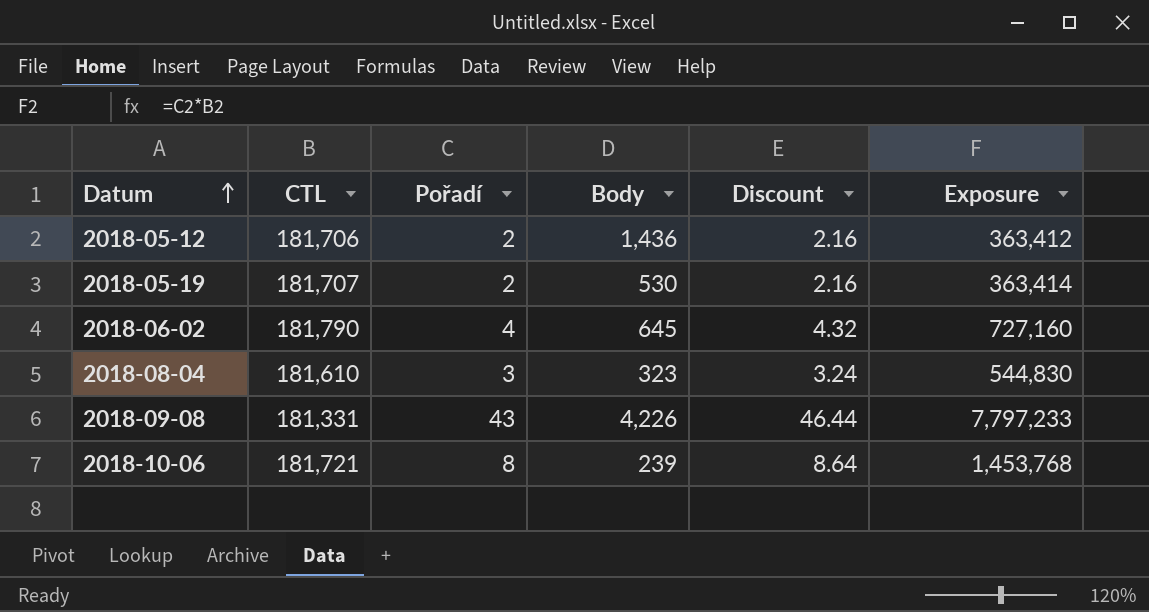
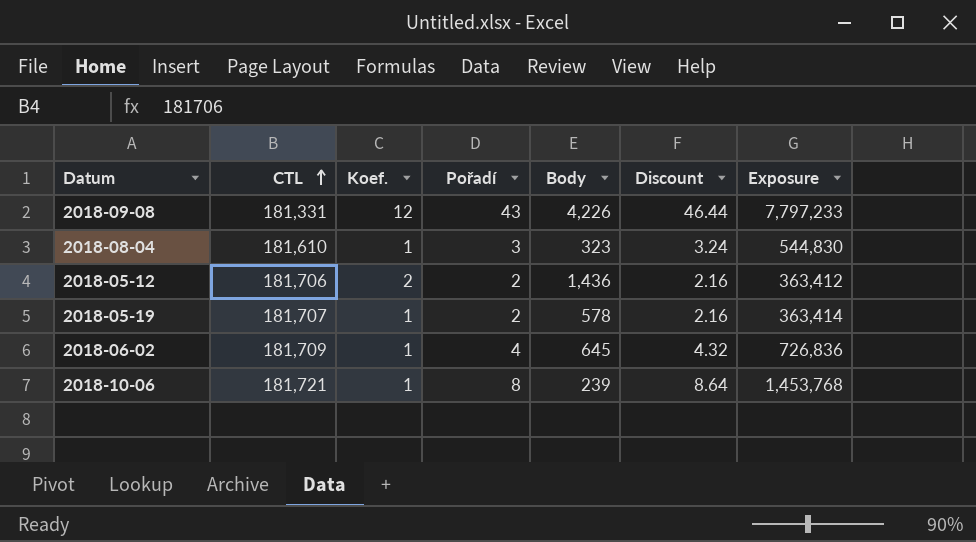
row order: Datum ascending -> CTL ascending
column Koef. | position: none -> 3
2018-05-19 | Body: 530 -> 578
2018-06-02 | CTL: 181,790 -> 181,709
2018-06-02 | Exposure: 727,160 -> 726,836

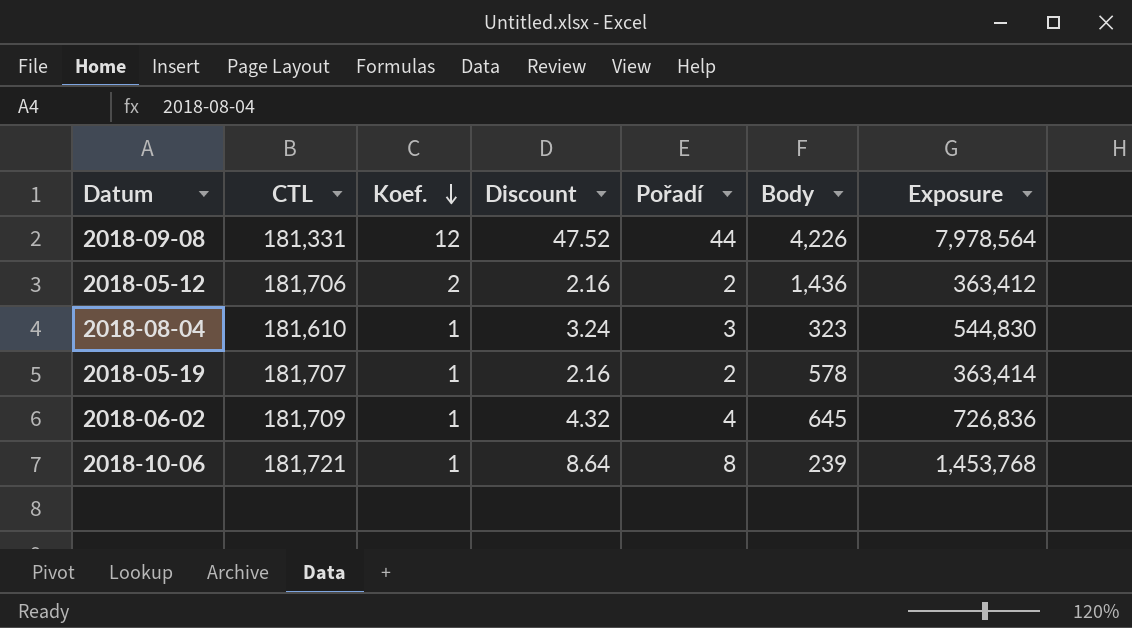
row order: CTL ascending -> Koef. descending
column Discount | position: 6 -> 4
2018-09-08 | Discount: 46.44 -> 47.52
2018-09-08 | Pořadí: 43 -> 44
2018-09-08 | Exposure: 7,797,233 -> 7,978,564

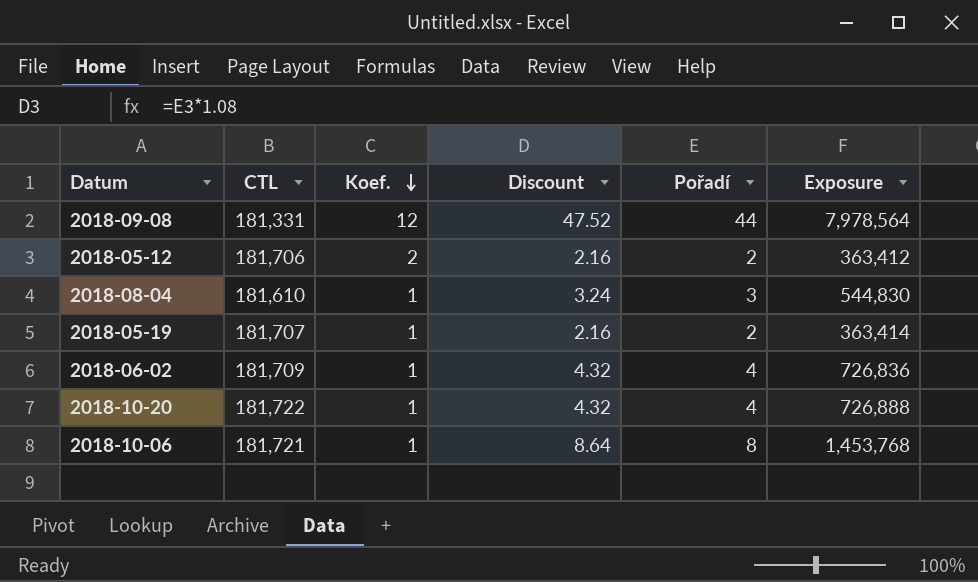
column Body | position: 6 -> none
row 2018-10-20: none -> 181,722 | 1 | 4.32 | 4 | 726,888

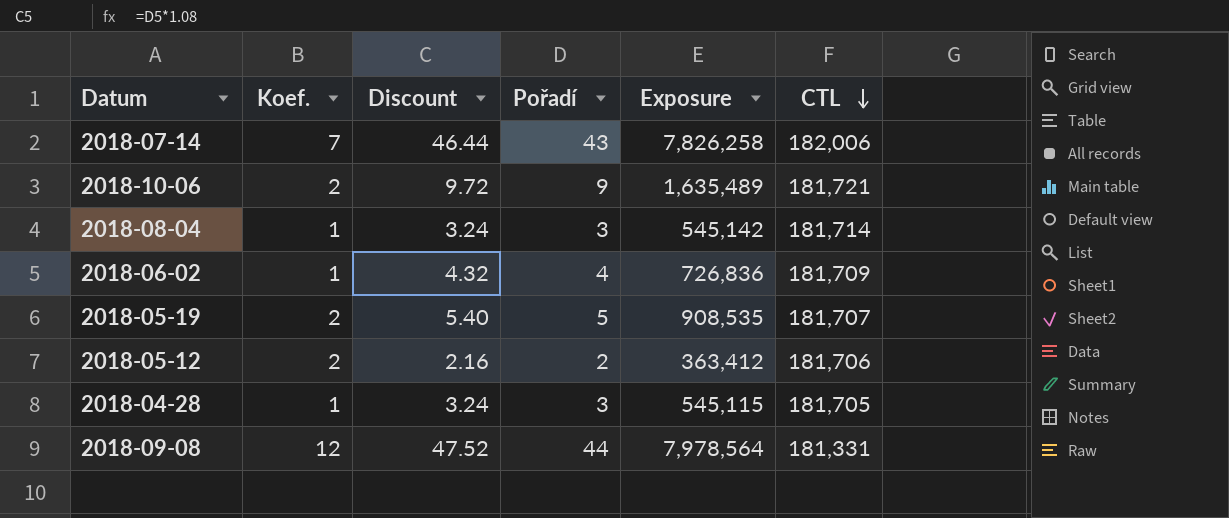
row order: Koef. descending -> CTL descending
column CTL | position: 2 -> 6
row 2018-10-20: 181,722 | 1 | 4.32 | 4 | 726,888 -> none
row 2018-07-14: none -> 7 | 46.44 | 43 | 7,826,258 | 182,006
2018-10-06 | Koef.: 1 -> 2
2018-10-06 | Discount: 8.64 -> 9.72
2018-10-06 | Pořadí: 8 -> 9
2018-10-06 | Exposure: 1,453,768 -> 1,635,489
2018-08-04 | Exposure: 544,830 -> 545,142
2018-08-04 | CTL: 181,610 -> 181,714
2018-05-19 | Koef.: 1 -> 2
2018-05-19 | Discount: 2.16 -> 5.40
2018-05-19 | Pořadí: 2 -> 5
2018-05-19 | Exposure: 363,414 -> 908,535
row 2018-04-28: none -> 1 | 3.24 | 3 | 545,115 | 181,705

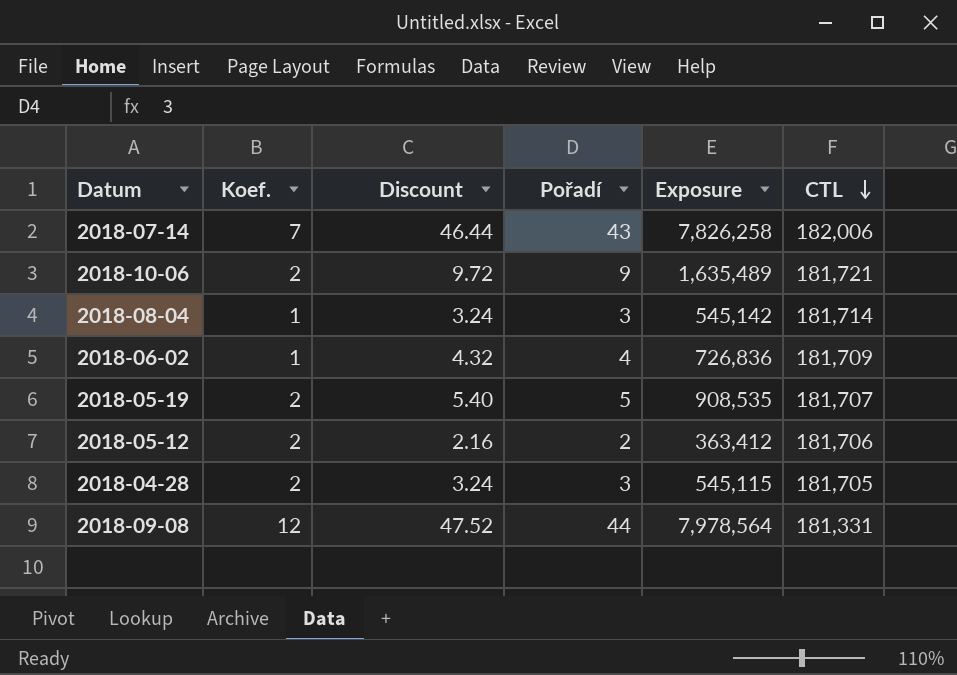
2018-04-28 | Koef.: 1 -> 2

